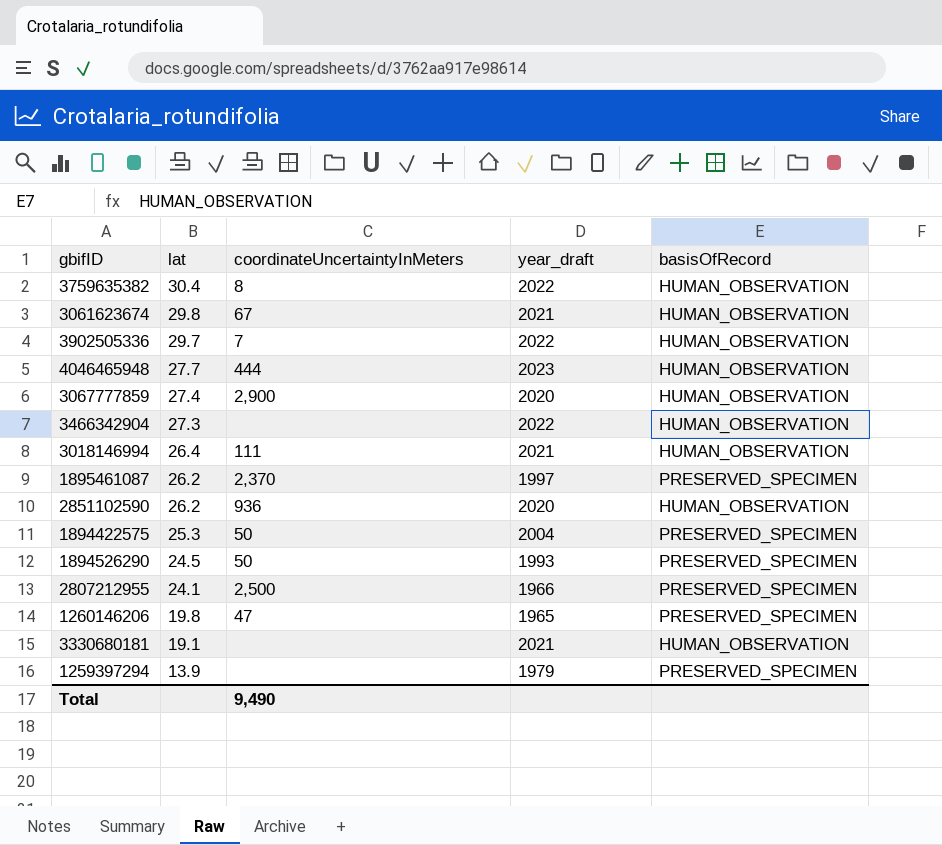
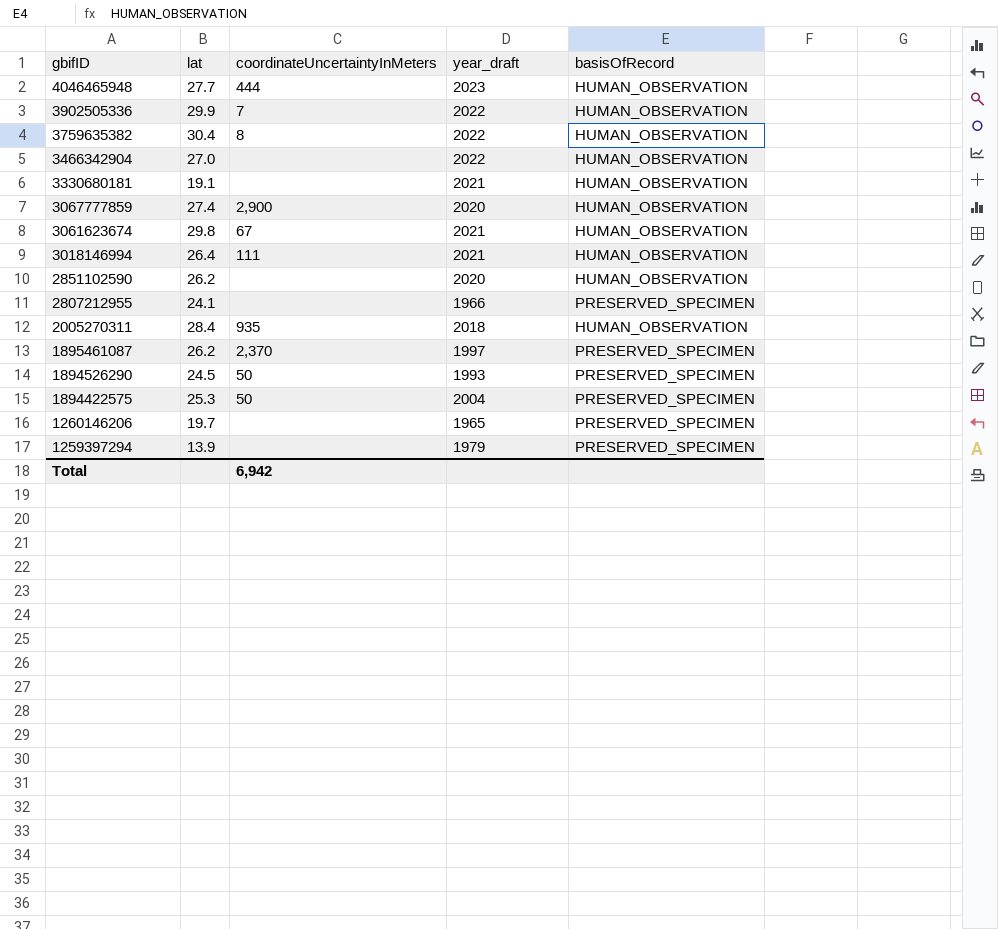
row order: lat descending -> gbifID descending
3902505336 | lat: 29.7 -> 29.9
3466342904 | lat: 27.3 -> 27.0
2851102590 | coordinateUncertaintyInMeters: 936 -> none
2807212955 | coordinateUncertaintyInMeters: 2,500 -> none
row 2005270311: none -> 28.4 | 935 | 2018 | HUMAN_OBSERVATION
1260146206 | lat: 19.8 -> 19.7
1260146206 | coordinateUncertaintyInMeters: 47 -> none
Total | coordinateUncertaintyInMeters: 9,490 -> 6,942

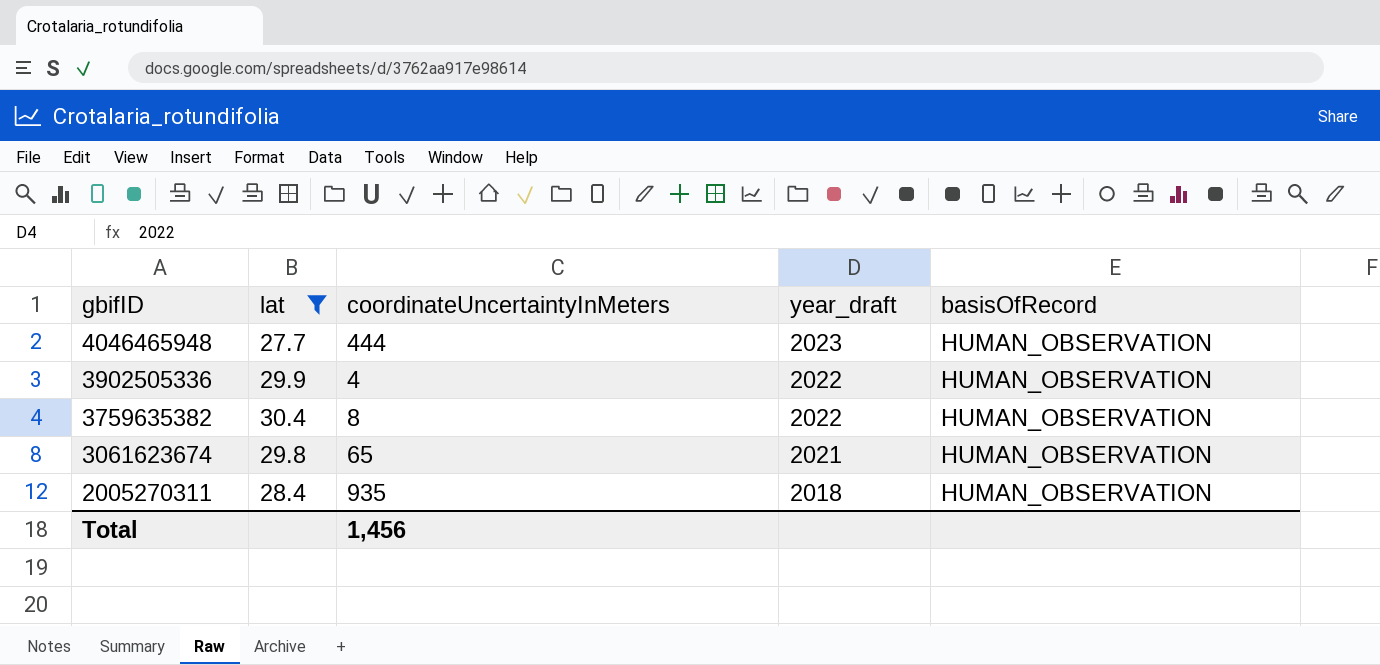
filter: none -> lat >= 27.7
3902505336 | coordinateUncertaintyInMeters: 7 -> 4
3061623674 | coordinateUncertaintyInMeters: 67 -> 65
Total | coordinateUncertaintyInMeters: 6,942 -> 1,456

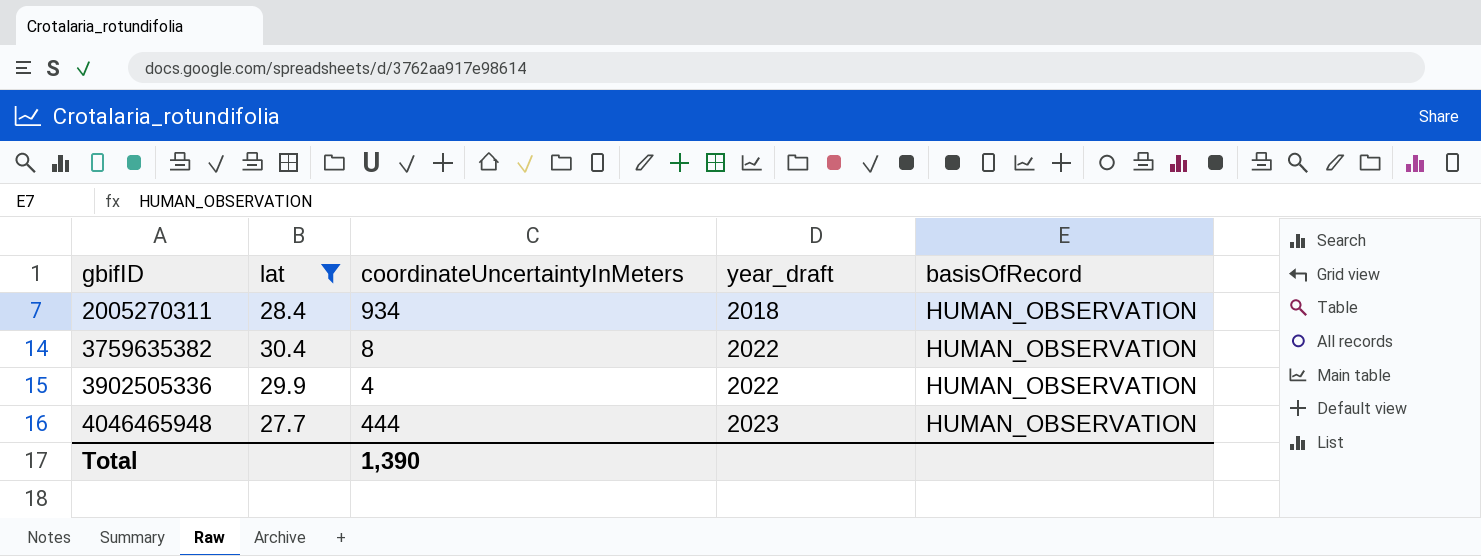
row order: gbifID descending -> gbifID ascending
row 3061623674: 29.8 | 65 | 2021 | HUMAN_OBSERVATION -> none
2005270311 | coordinateUncertaintyInMeters: 935 -> 934
Total | coordinateUncertaintyInMeters: 1,456 -> 1,390

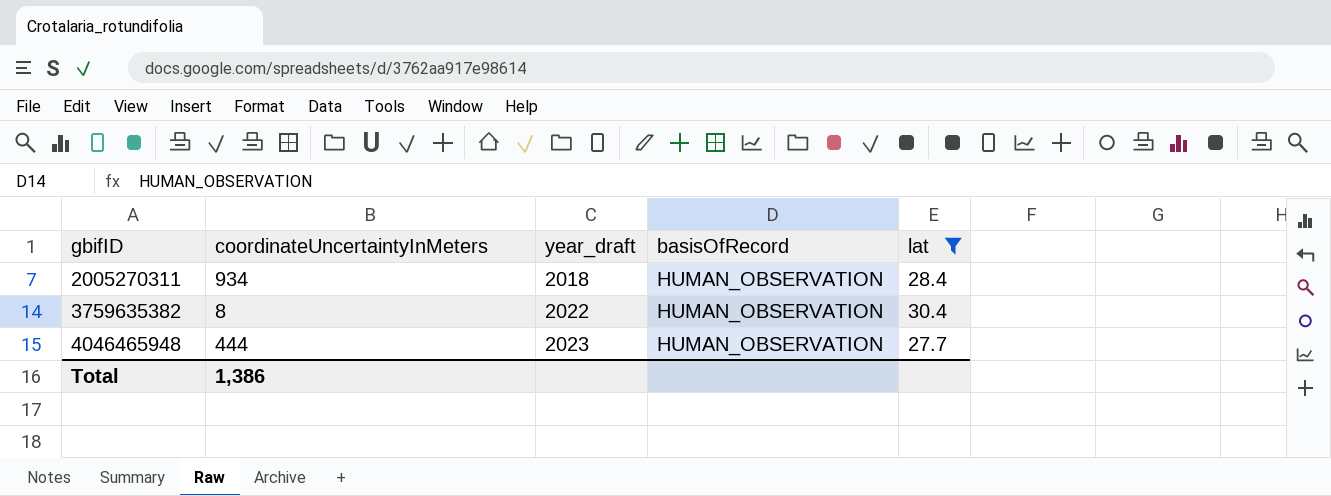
column lat | position: 2 -> 5
row 3902505336: 29.9 | 4 | 2022 | HUMAN_OBSERVATION -> none
Total | coordinateUncertaintyInMeters: 1,390 -> 1,386

